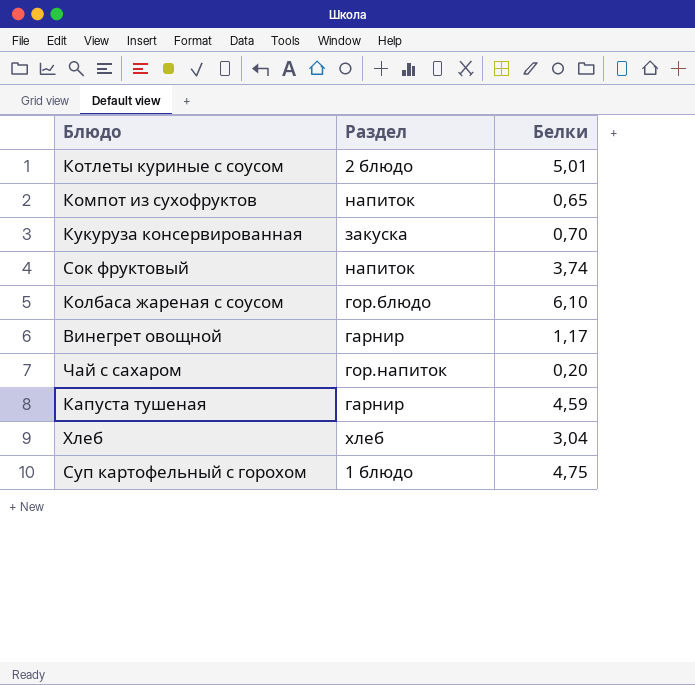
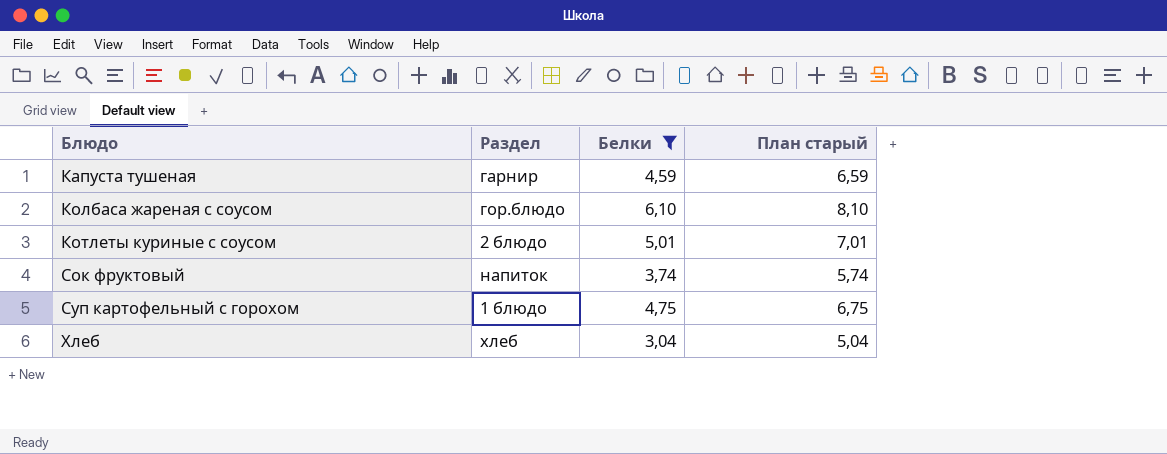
filter: none -> Белки >= 3,04
row order: none -> Блюдо ascending
column План старый | formula: none -> [Белки] + 2

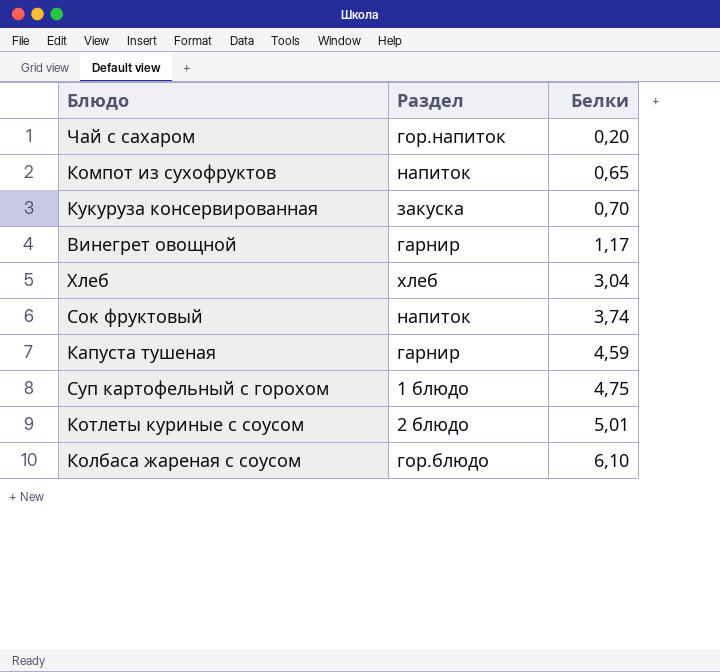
filter: Белки >= 3,04 -> none
row order: Блюдо ascending -> Белки ascending
column План старый | formula: [Белки] + 2 -> none

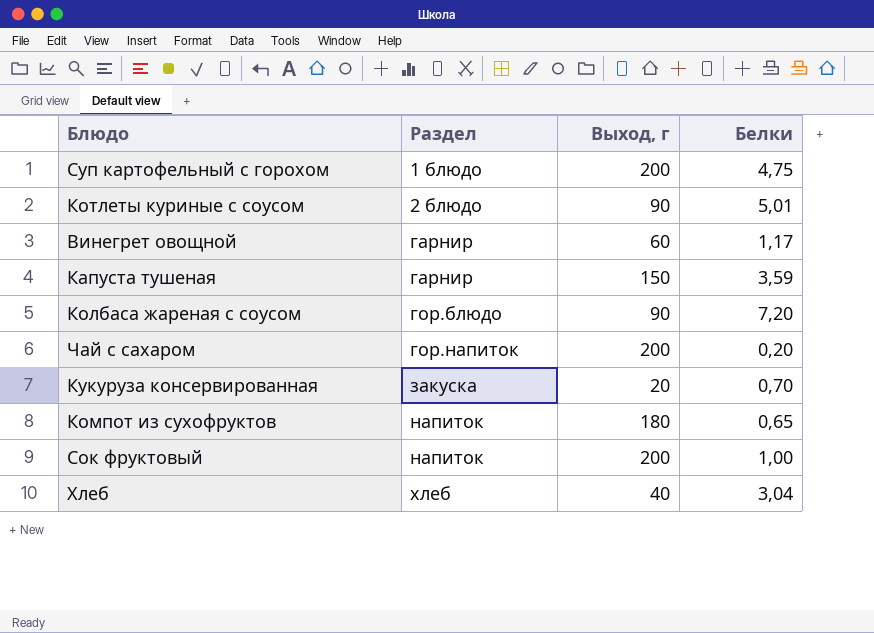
row order: Белки ascending -> Раздел ascending
column Выход, г | position: none -> 3
Капуста тушеная | Белки: 4,59 -> 3,59
Колбаса жареная с соусом | Белки: 6,10 -> 7,20
Сок фруктовый | Белки: 3,74 -> 1,00

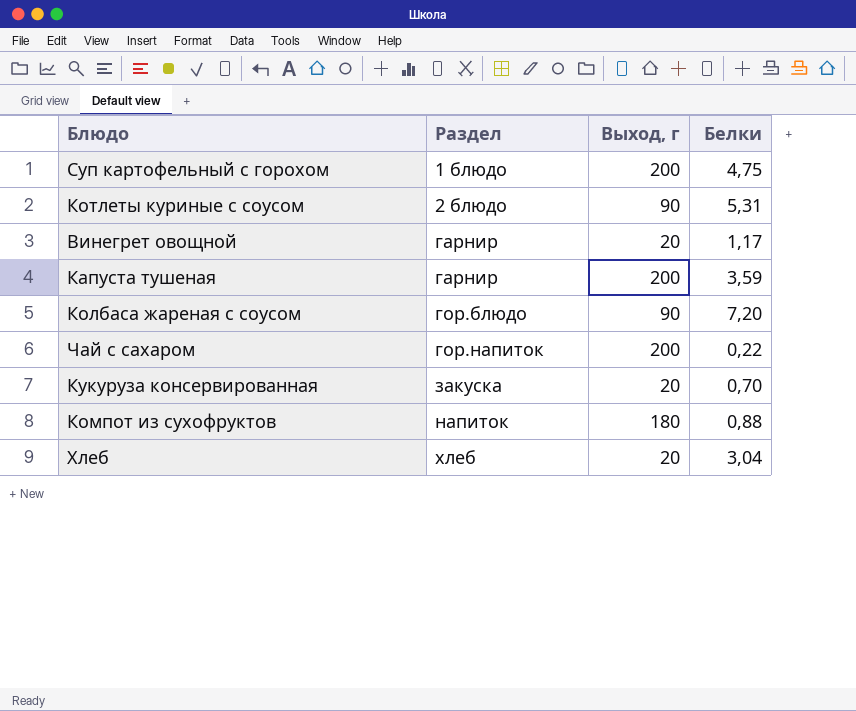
row Сок фруктовый: напиток | 200 | 1,00 -> none
Котлеты куриные с соусом | Белки: 5,01 -> 5,31
Винегрет овощной | Выход, г: 60 -> 20
Капуста тушеная | Выход, г: 150 -> 200
Чай с сахаром | Белки: 0,20 -> 0,22
Компот из сухофруктов | Белки: 0,65 -> 0,88
Хлеб | Выход, г: 40 -> 20

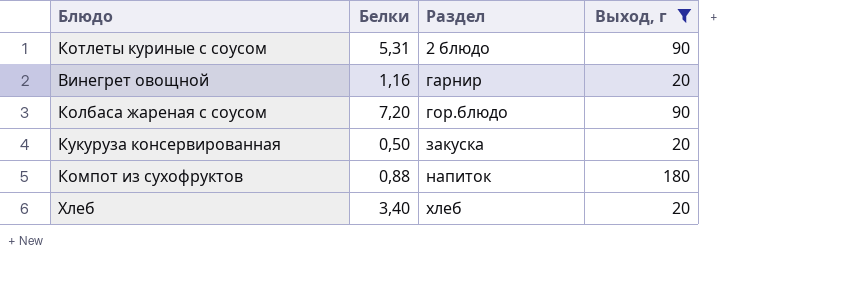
filter: none -> Выход, г != 200
column Белки | position: 4 -> 2
Винегрет овощной | Белки: 1,17 -> 1,16
Кукуруза консервированная | Белки: 0,70 -> 0,50
Хлеб | Белки: 3,04 -> 3,40

